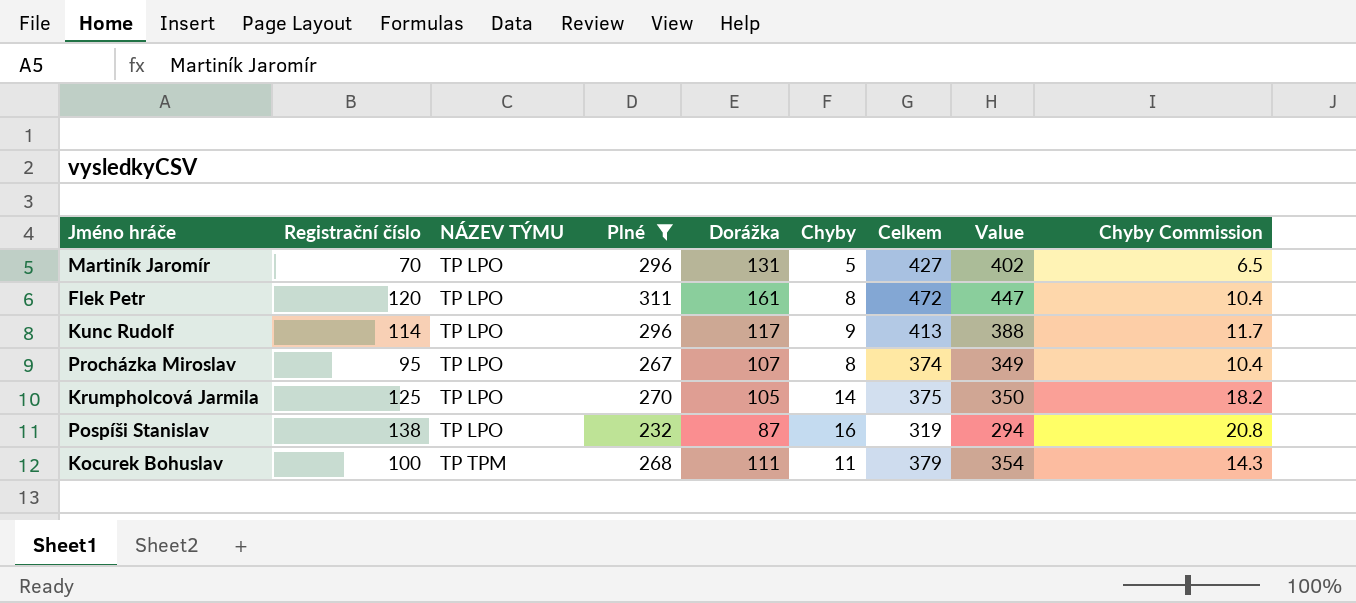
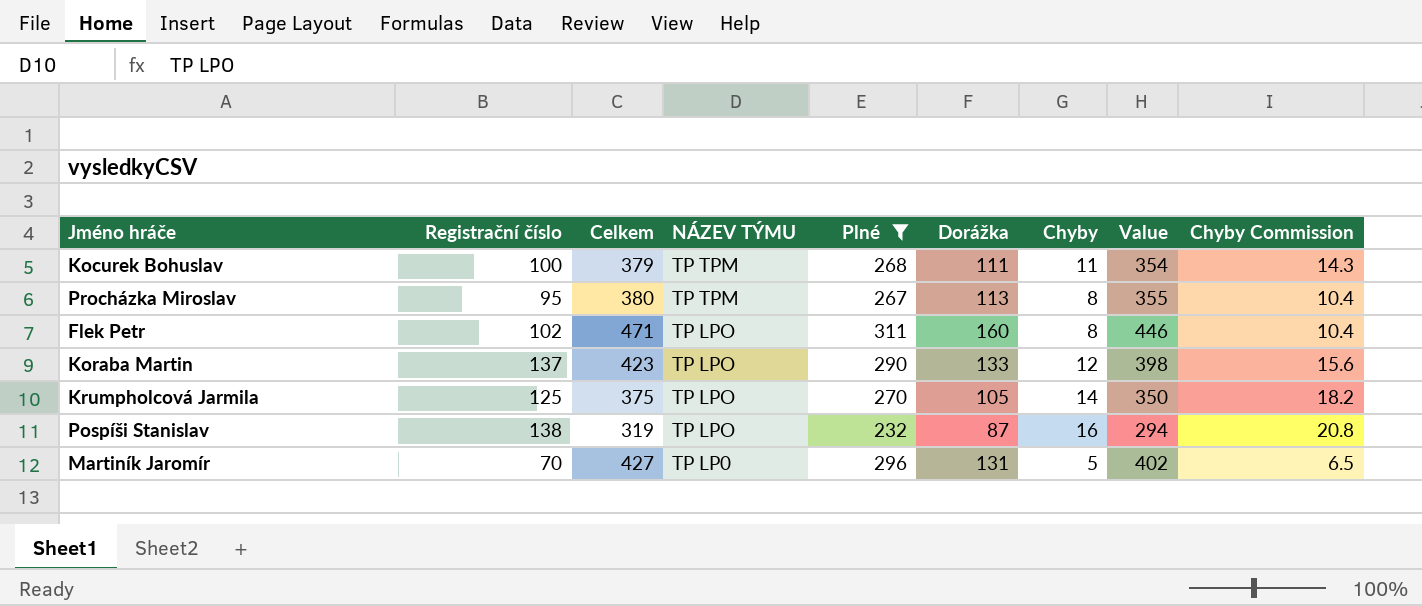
row order: NÁZEV TÝMU ascending -> NÁZEV TÝMU descending
column Celkem | position: 7 -> 3
row Kunc Rudolf: 114 | TP LPO | 296 | 117 | 9 | 413 | 388 | 11.7 -> none
Procházka Miroslav | Celkem: 374 -> 380
Procházka Miroslav | NÁZEV TÝMU: TP LPO -> TP TPM
Procházka Miroslav | Dorážka: 107 -> 113
Procházka Miroslav | Value: 349 -> 355
Flek Petr | Registrační číslo: 120 -> 102
Flek Petr | Celkem: 472 -> 471
Flek Petr | Dorážka: 161 -> 160
Flek Petr | Value: 447 -> 446
row Koraba Martin: none -> 137 | 423 | TP LPO | 290 | 133 | 12 | 398 | 15.6
Martiník Jaromír | NÁZEV TÝMU: TP LPO -> TP LP0

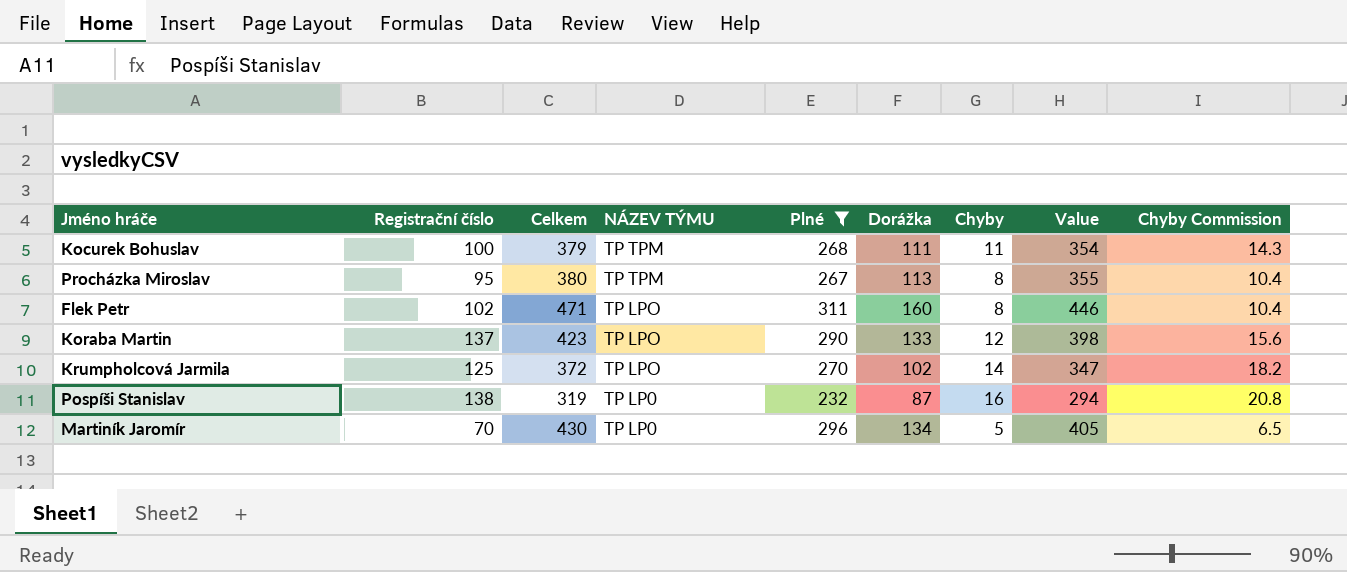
Krumpholcová Jarmila | Celkem: 375 -> 372
Krumpholcová Jarmila | Dorážka: 105 -> 102
Krumpholcová Jarmila | Value: 350 -> 347
Pospíši Stanislav | NÁZEV TÝMU: TP LPO -> TP LP0
Martiník Jaromír | Celkem: 427 -> 430
Martiník Jaromír | Dorážka: 131 -> 134
Martiník Jaromír | Value: 402 -> 405

